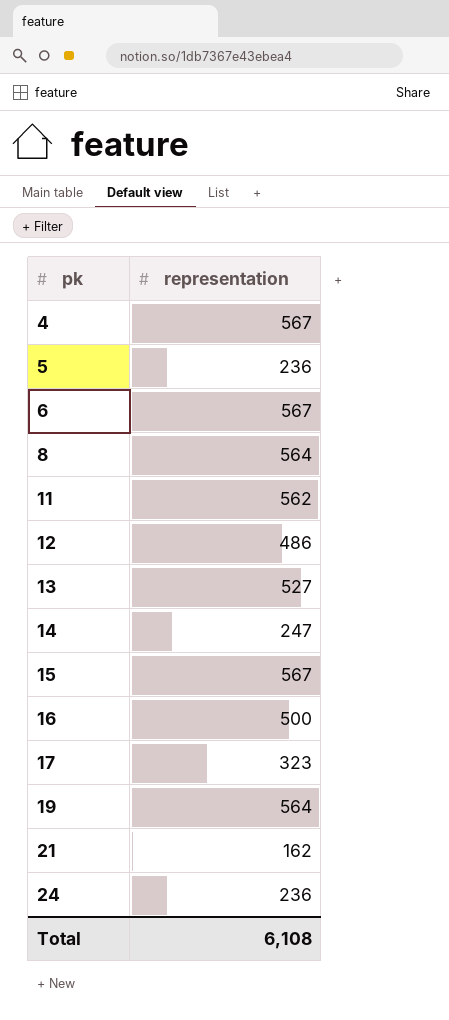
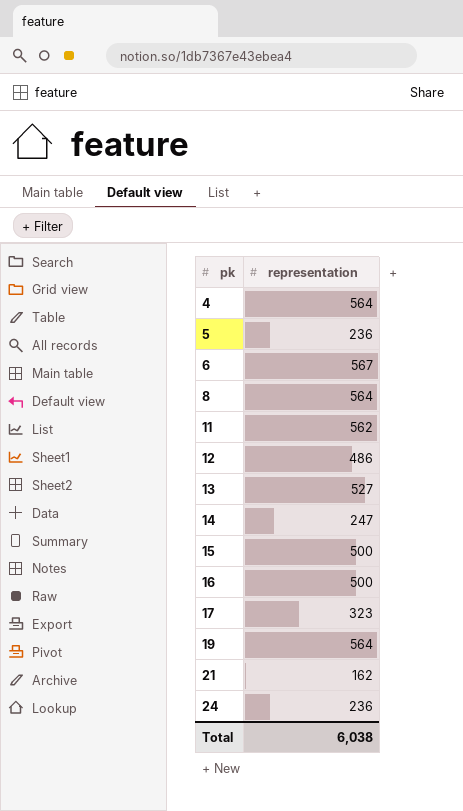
4 | representation: 567 -> 564
15 | representation: 567 -> 500
Total | representation: 6,108 -> 6,038

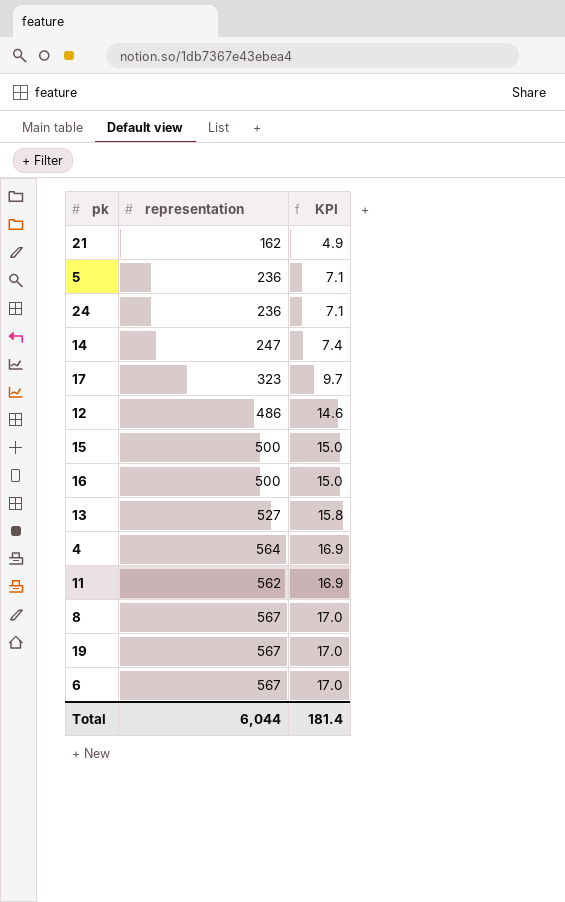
row order: pk ascending -> KPI ascending
column KPI | formula: none -> [representation] * 0.03
8 | representation: 564 -> 567
19 | representation: 564 -> 567
Total | representation: 6,038 -> 6,044

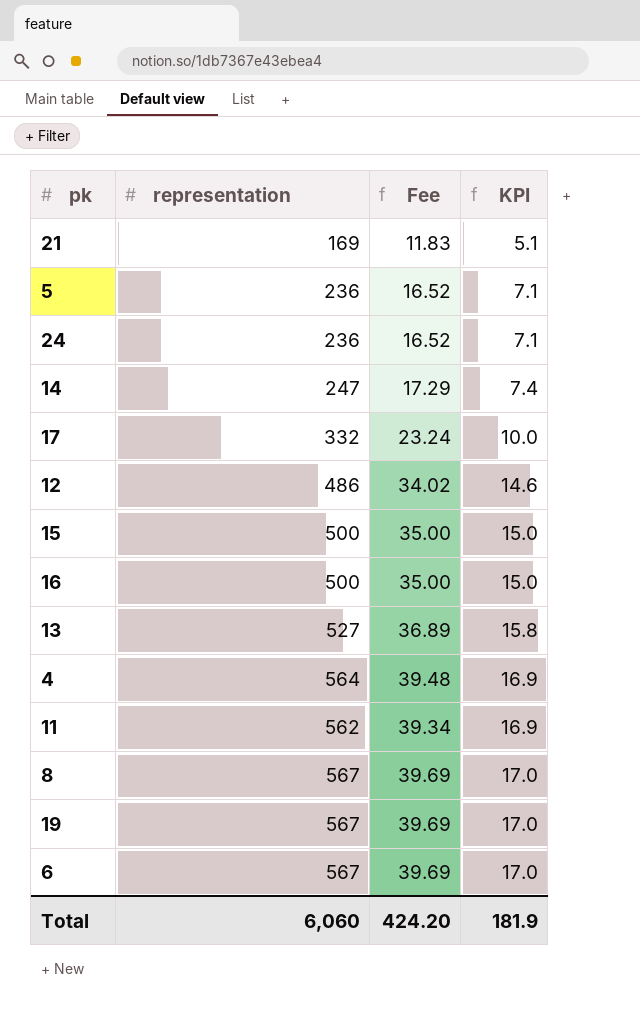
column Fee | formula: none -> [representation] * 0.07
21 | representation: 162 -> 169
21 | KPI: 4.9 -> 5.1
17 | representation: 323 -> 332
17 | KPI: 9.7 -> 10.0
Total | representation: 6,044 -> 6,060
Total | KPI: 181.4 -> 181.9

